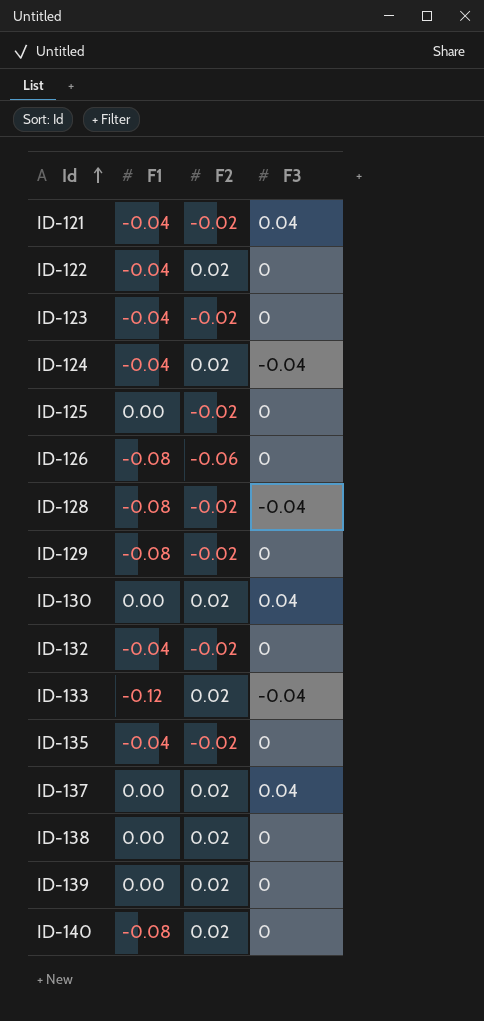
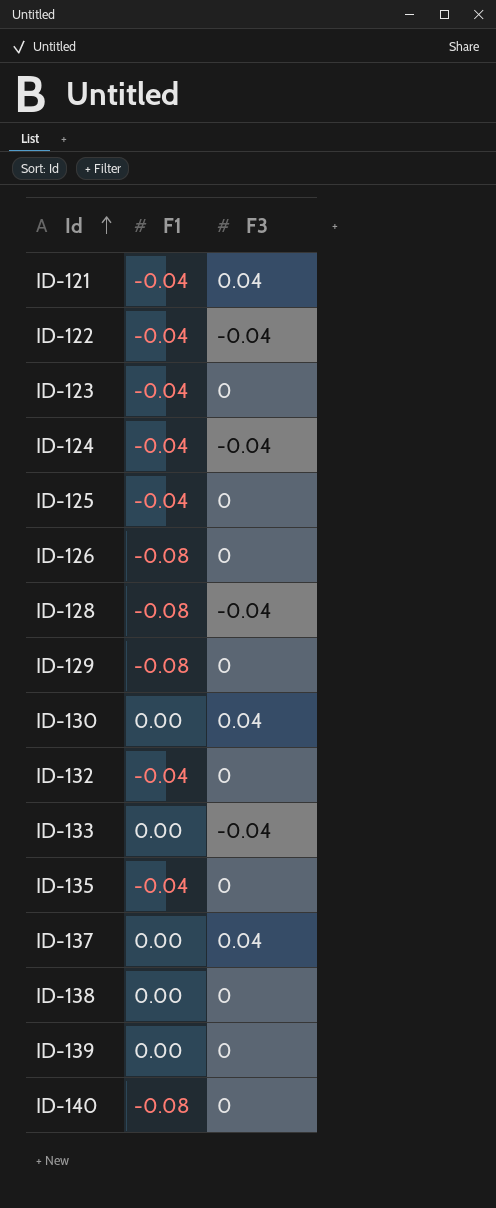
column F2 | position: 3 -> none
ID-122 | F3: 0 -> -0.04
ID-125 | F1: 0.00 -> -0.04
ID-133 | F1: -0.12 -> 0.00

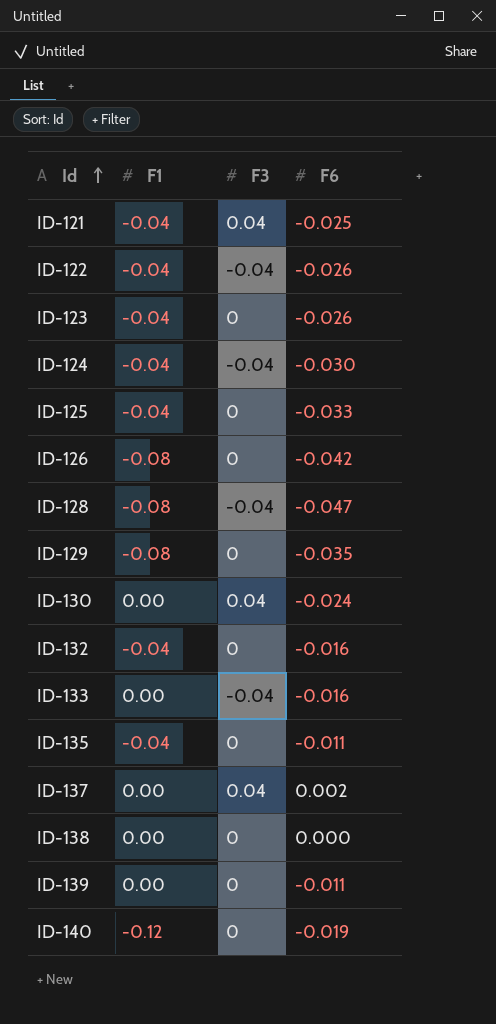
column F6 | position: none -> 4
ID-140 | F1: -0.08 -> -0.12

